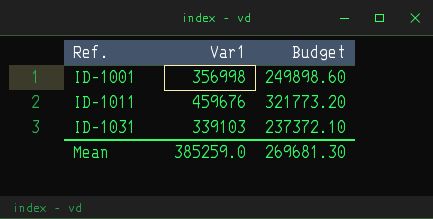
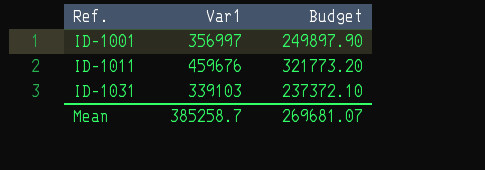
ID-1001 | Var1: 356998 -> 356997
ID-1001 | Budget: 249898.60 -> 249897.90
Mean | Var1: 385259.0 -> 385258.7
Mean | Budget: 269681.30 -> 269681.07

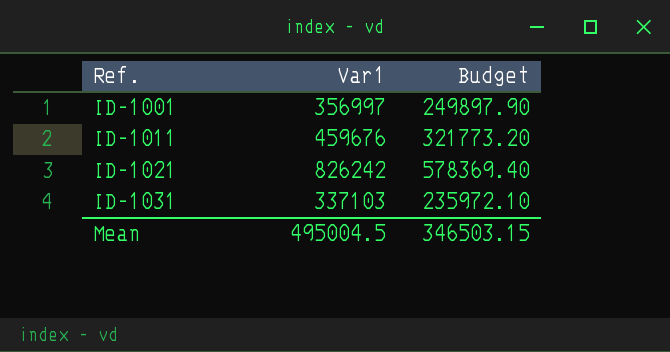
row ID-1021: none -> 826242 | 578369.40
ID-1031 | Var1: 339103 -> 337103
ID-1031 | Budget: 237372.10 -> 235972.10
Mean | Var1: 385258.7 -> 495004.5
Mean | Budget: 269681.07 -> 346503.15

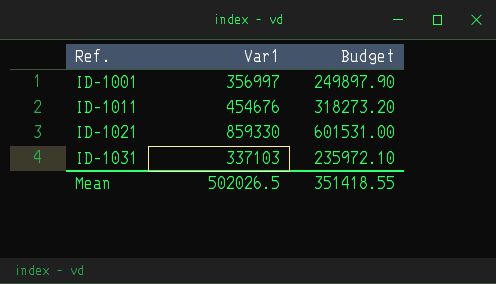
ID-1011 | Var1: 459676 -> 454676
ID-1011 | Budget: 321773.20 -> 318273.20
ID-1021 | Var1: 826242 -> 859330
ID-1021 | Budget: 578369.40 -> 601531.00
Mean | Var1: 495004.5 -> 502026.5
Mean | Budget: 346503.15 -> 351418.55

